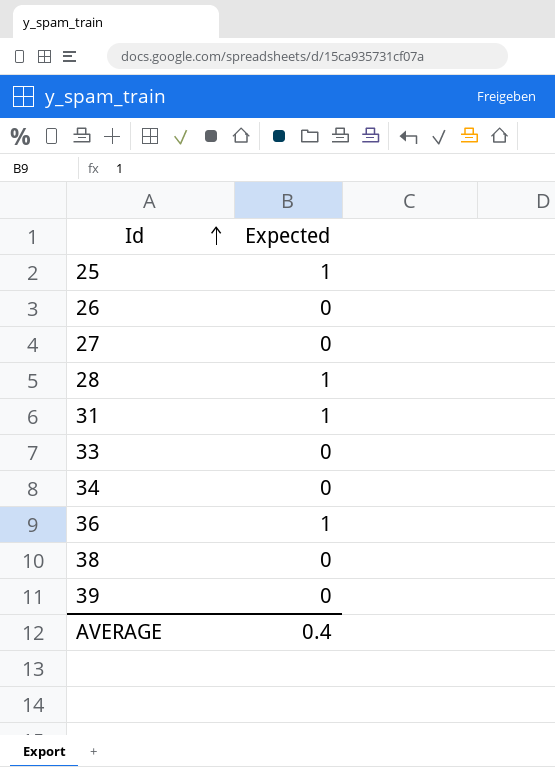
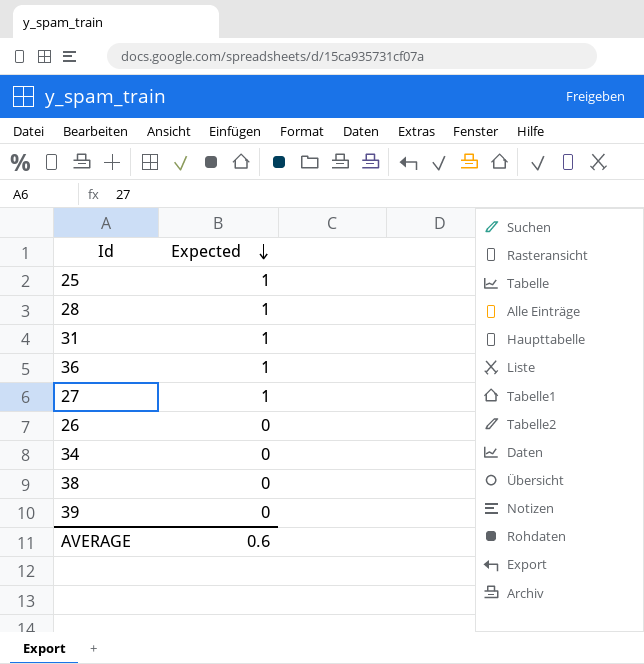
row order: Id ascending -> Expected descending
row 33: 0 -> none
27 | Expected: 0 -> 1
AVERAGE | Expected: 0.4 -> 0.6

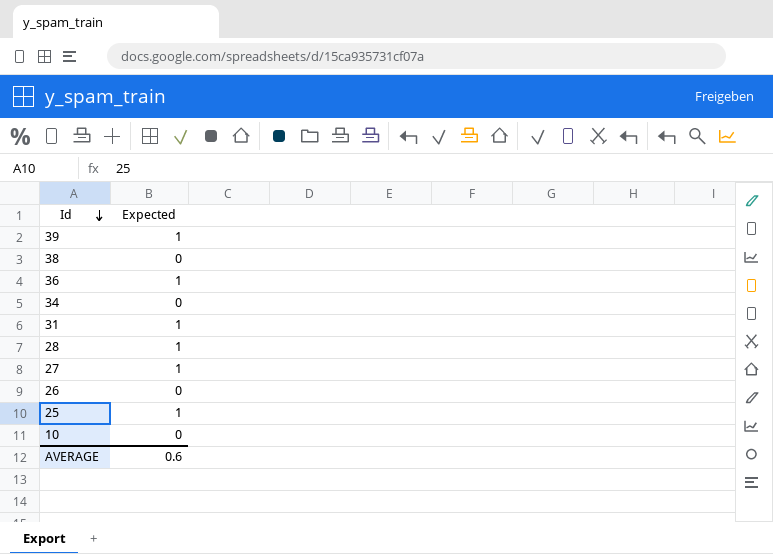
row order: Expected descending -> Id descending
39 | Expected: 0 -> 1
row 10: none -> 0

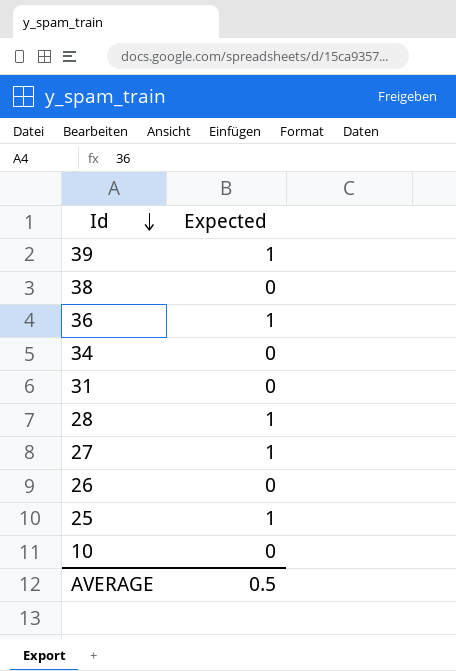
31 | Expected: 1 -> 0
AVERAGE | Expected: 0.6 -> 0.5

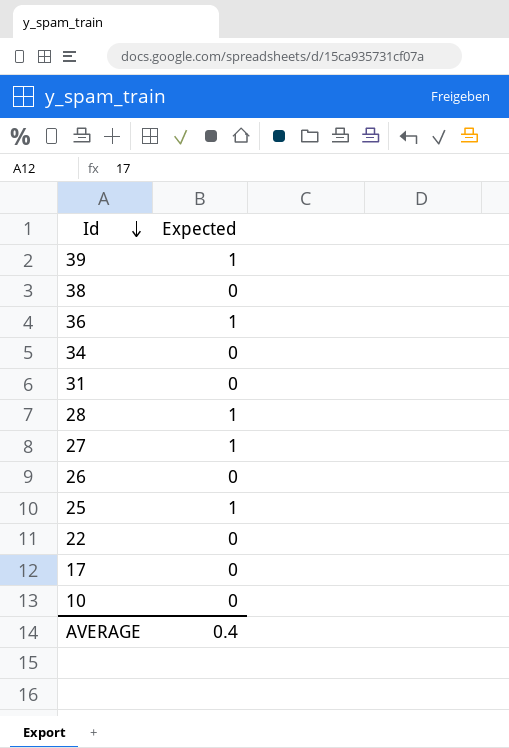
row 22: none -> 0
row 17: none -> 0
AVERAGE | Expected: 0.5 -> 0.4

